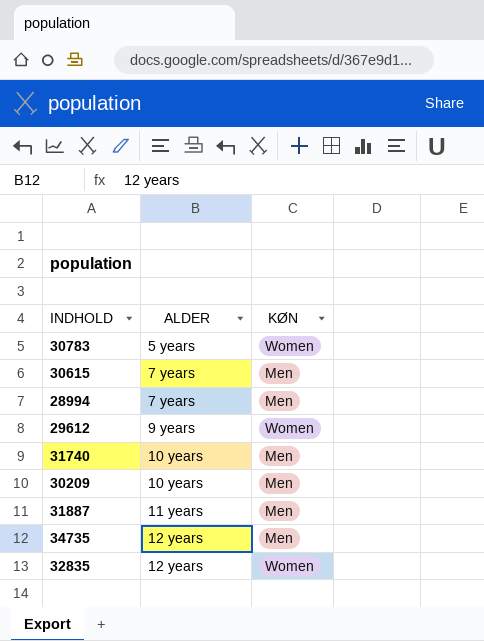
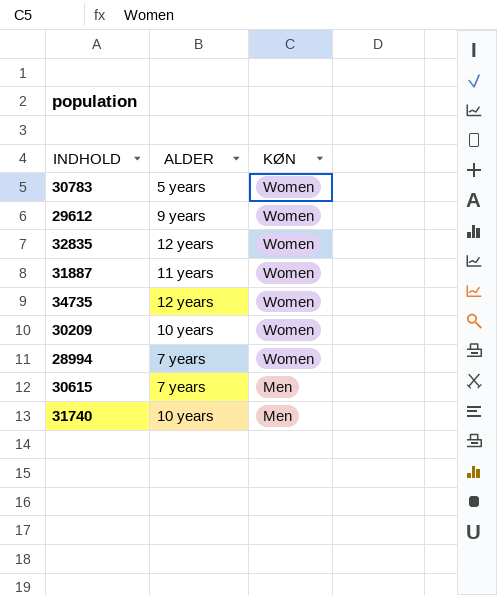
row order: ALDER ascending -> KØN descending
31887 | KØN: Men -> Women
34735 | KØN: Men -> Women
30209 | KØN: Men -> Women
28994 | KØN: Men -> Women

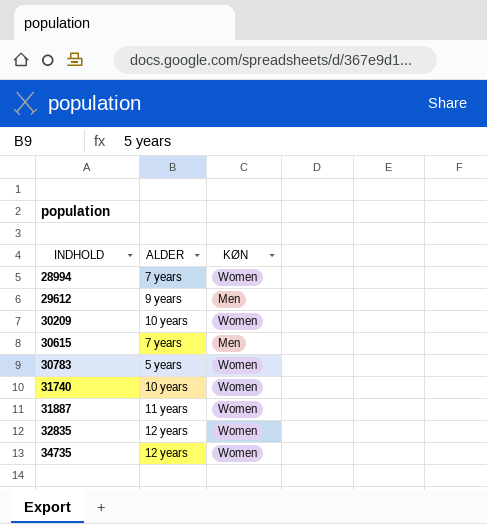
row order: KØN descending -> INDHOLD ascending
29612 | KØN: Women -> Men
31740 | KØN: Men -> Women

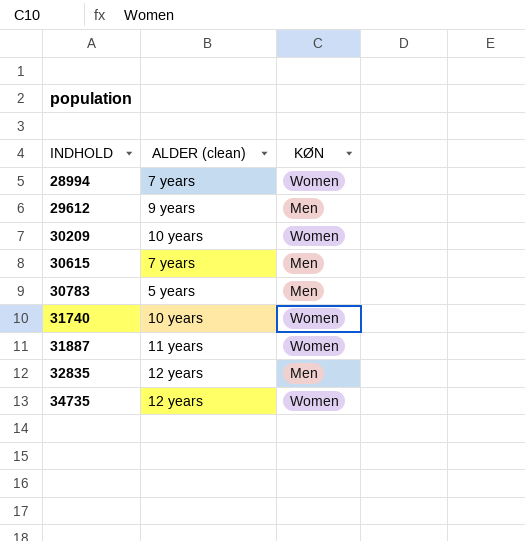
column name: ALDER -> ALDER (clean)
30783 | KØN: Women -> Men
32835 | KØN: Women -> Men

